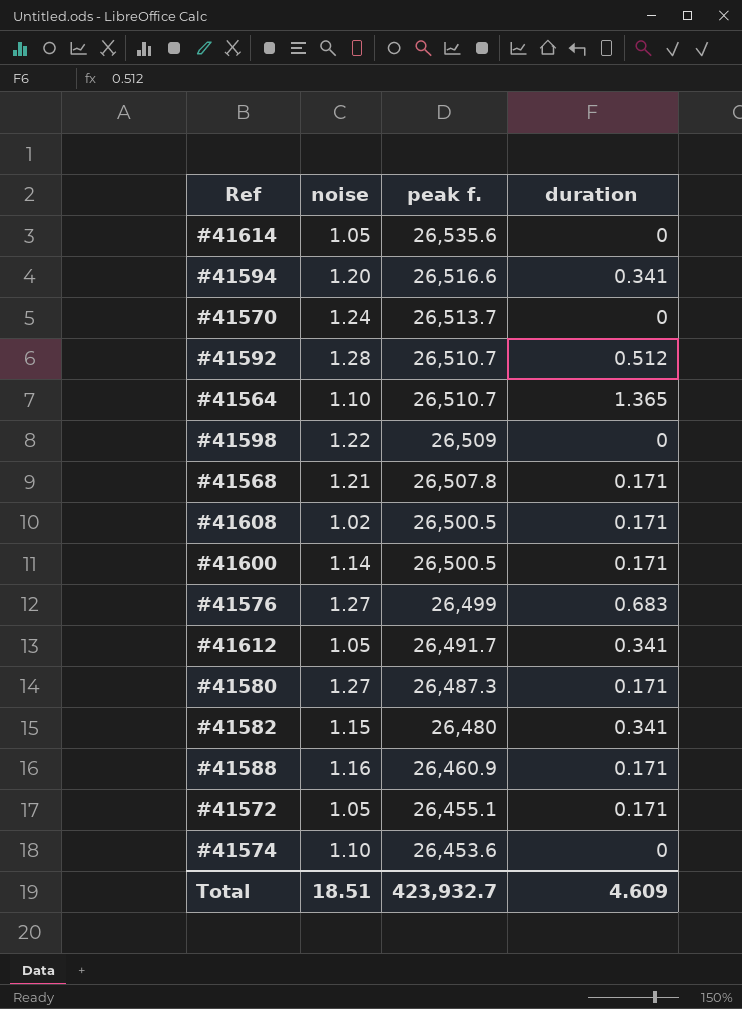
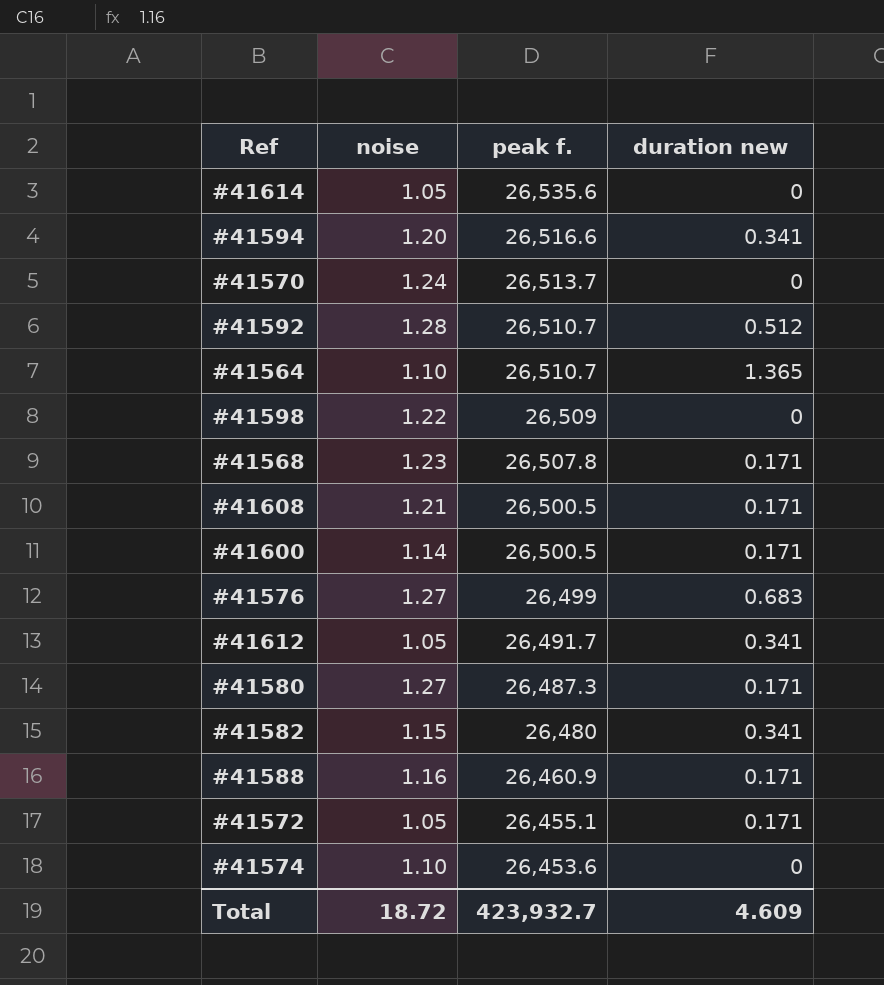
column name: duration -> duration new
#41568 | noise: 1.21 -> 1.23
#41608 | noise: 1.02 -> 1.21
Total | noise: 18.51 -> 18.72

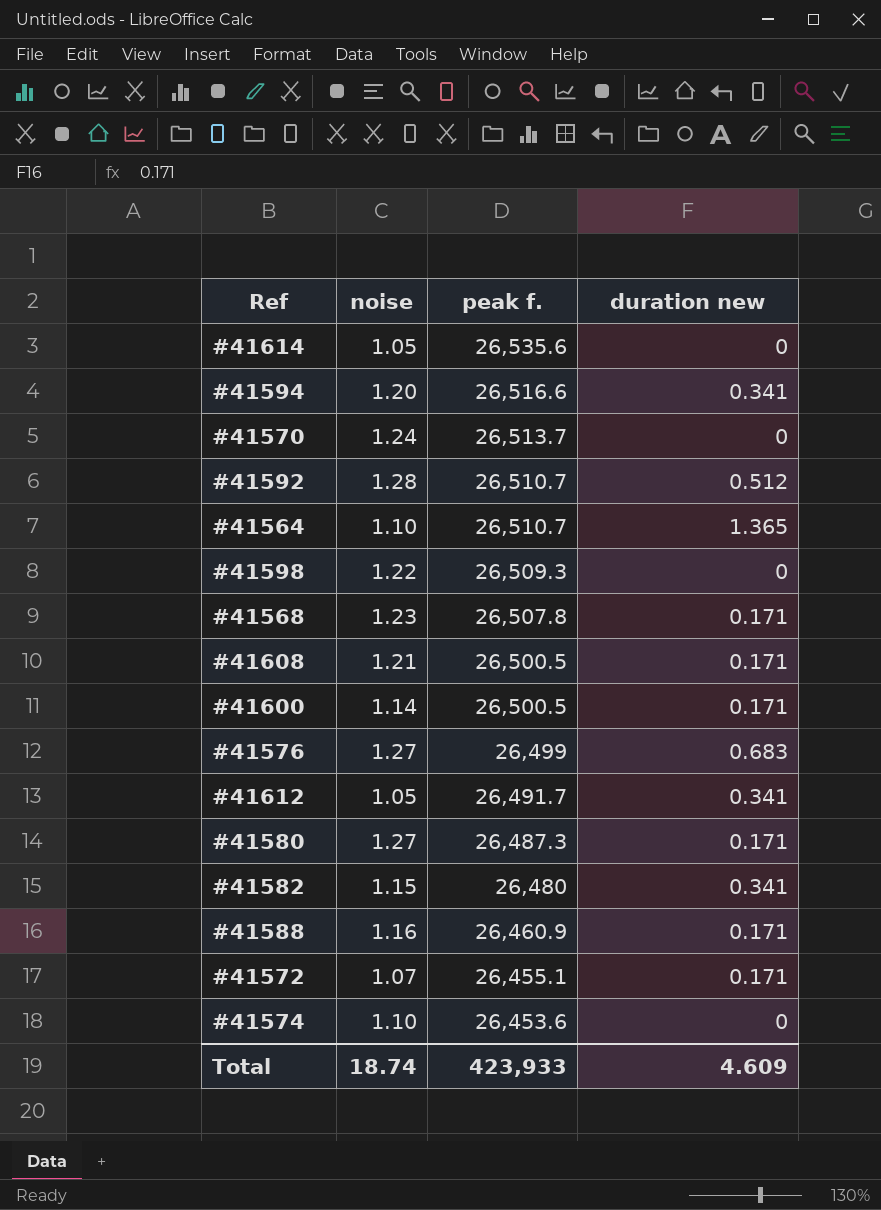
#41598 | peak f.: 26,509 -> 26,509.3
#41572 | noise: 1.05 -> 1.07
Total | noise: 18.72 -> 18.74
Total | peak f.: 423,932.7 -> 423,933

